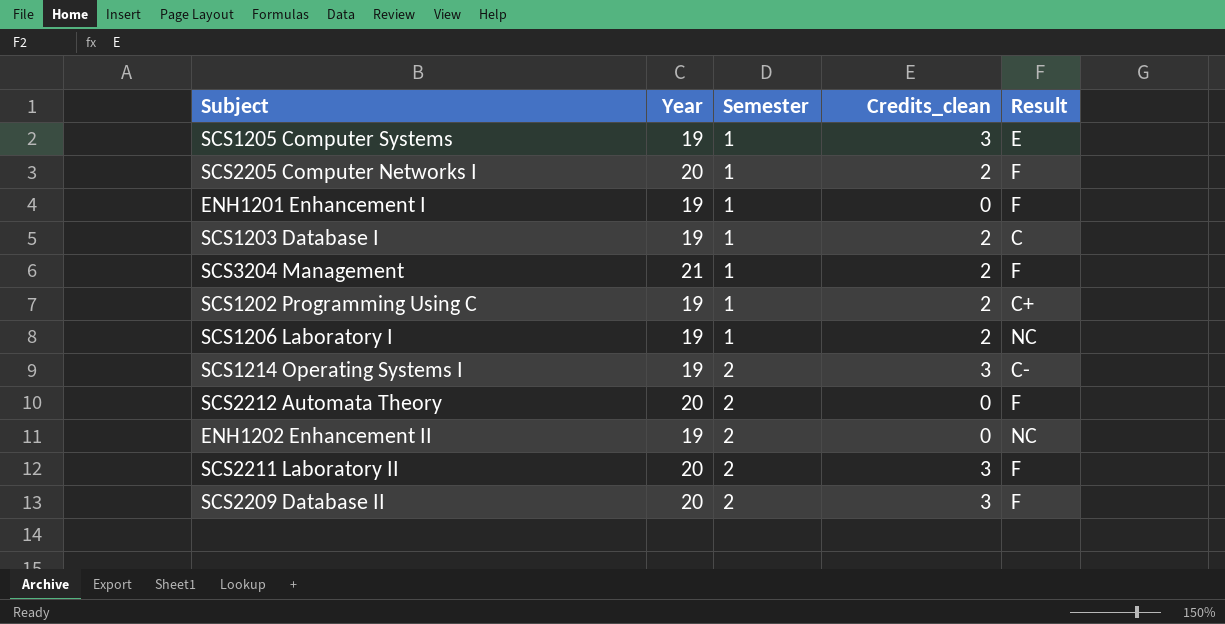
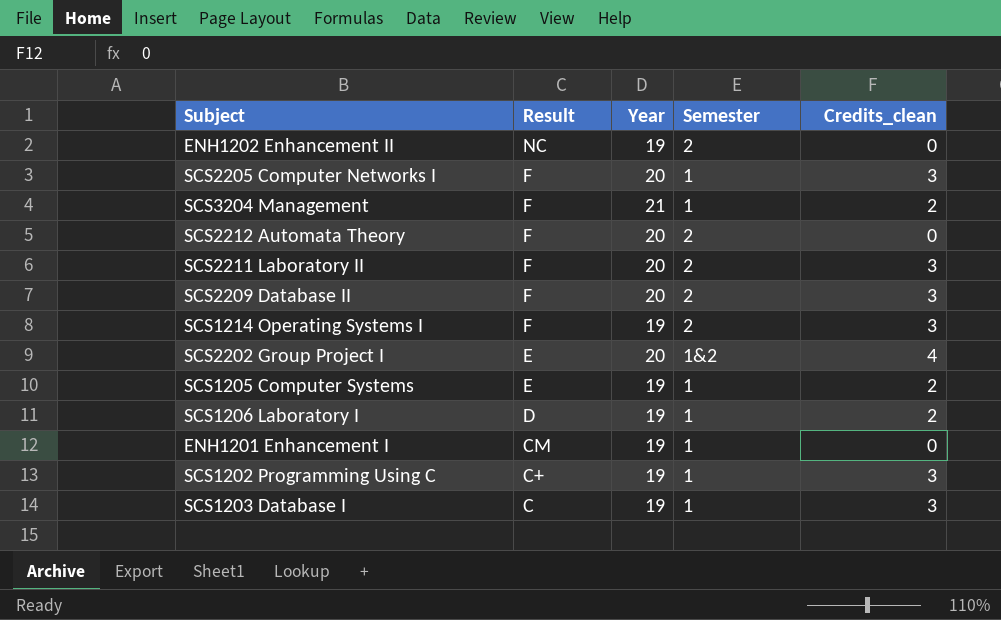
row order: Semester ascending -> Result descending
column Result | position: 5 -> 2
SCS2205 Computer Networks I | Credits_clean: 2 -> 3
SCS1214 Operating Systems I | Result: C- -> F
row SCS2202 Group Project I: none -> E | 20 | 1&2 | 4
SCS1205 Computer Systems | Credits_clean: 3 -> 2
SCS1206 Laboratory I | Result: NC -> D
ENH1201 Enhancement I | Result: F -> CM
SCS1202 Programming Using C | Credits_clean: 2 -> 3
SCS1203 Database I | Credits_clean: 2 -> 3

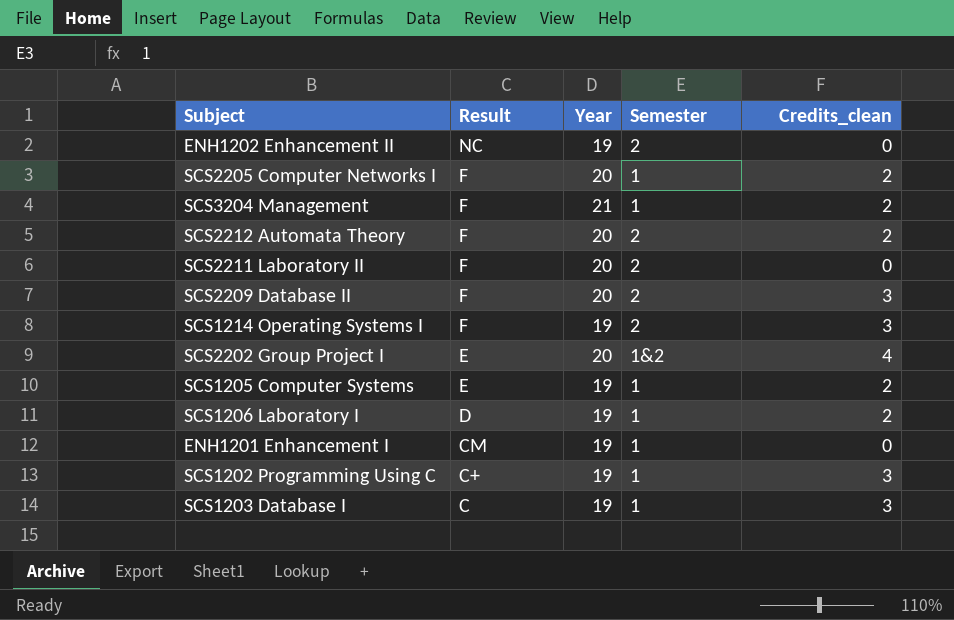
SCS2205 Computer Networks I | Credits_clean: 3 -> 2
SCS2212 Automata Theory | Credits_clean: 0 -> 2
SCS2211 Laboratory II | Credits_clean: 3 -> 0

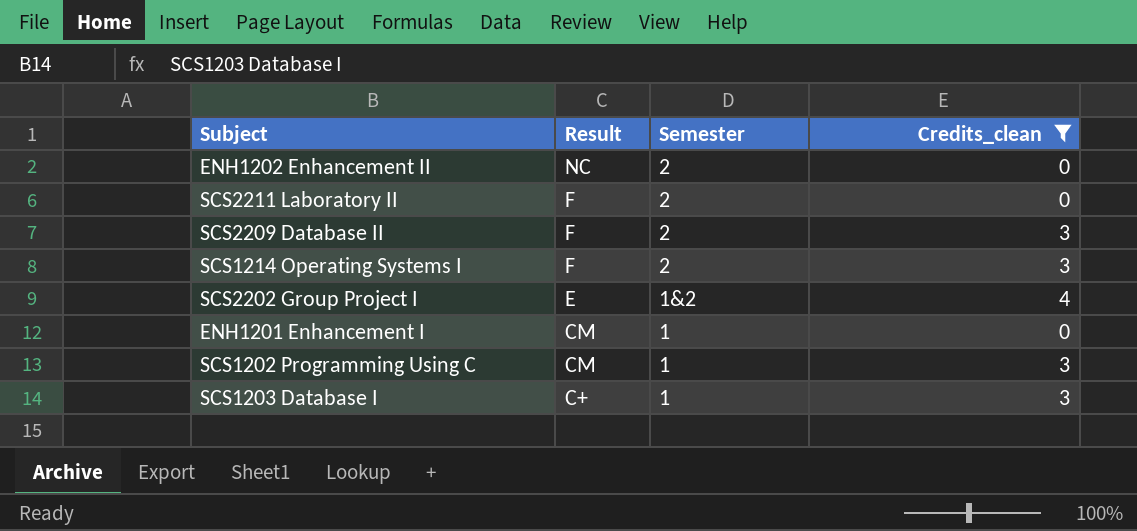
filter: none -> Credits_clean != 2
column Year | position: 3 -> none
SCS1202 Programming Using C | Result: C+ -> CM
SCS1203 Database I | Result: C -> C+

